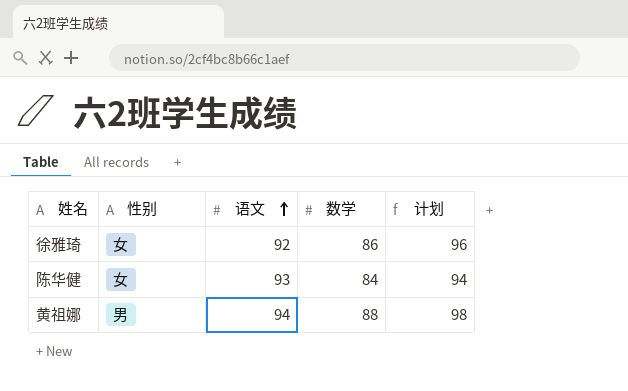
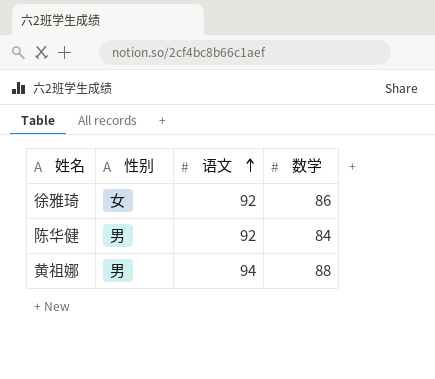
column 计划 | formula: [数学] + 10 -> none
陈华健 | 性别: 女 -> 男
陈华健 | 语文: 93 -> 92

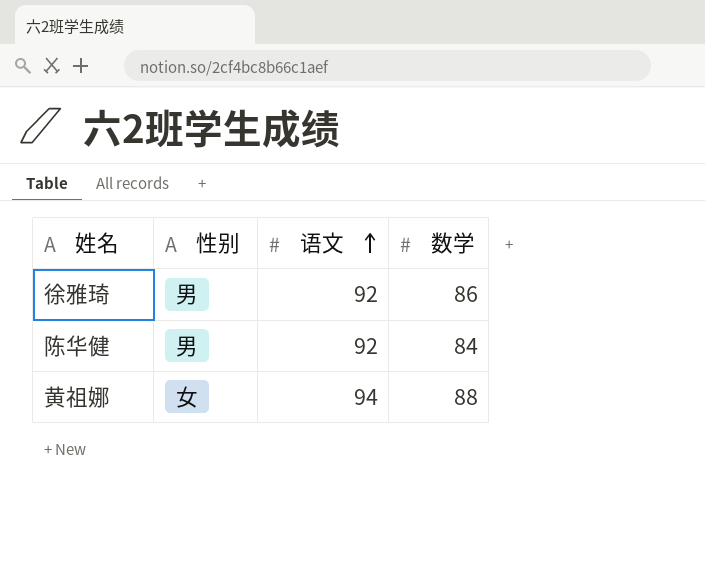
徐雅琦 | 性别: 女 -> 男
黄祖娜 | 性别: 男 -> 女

